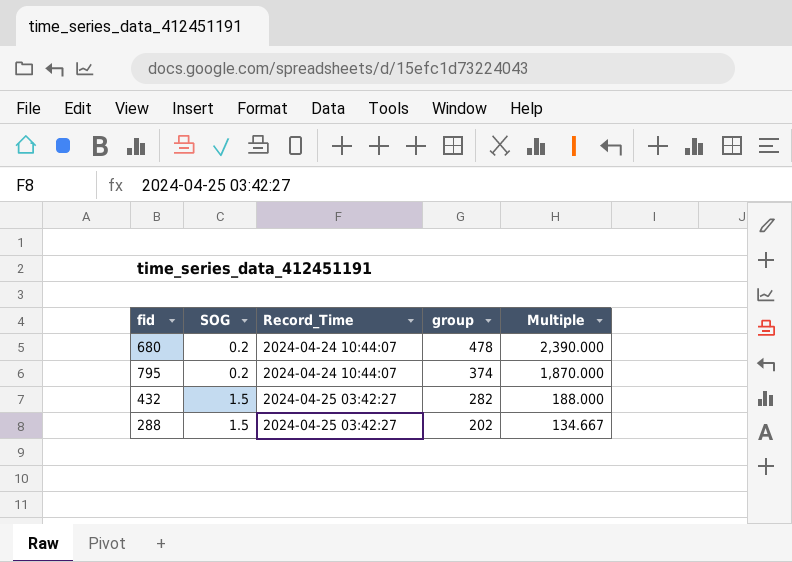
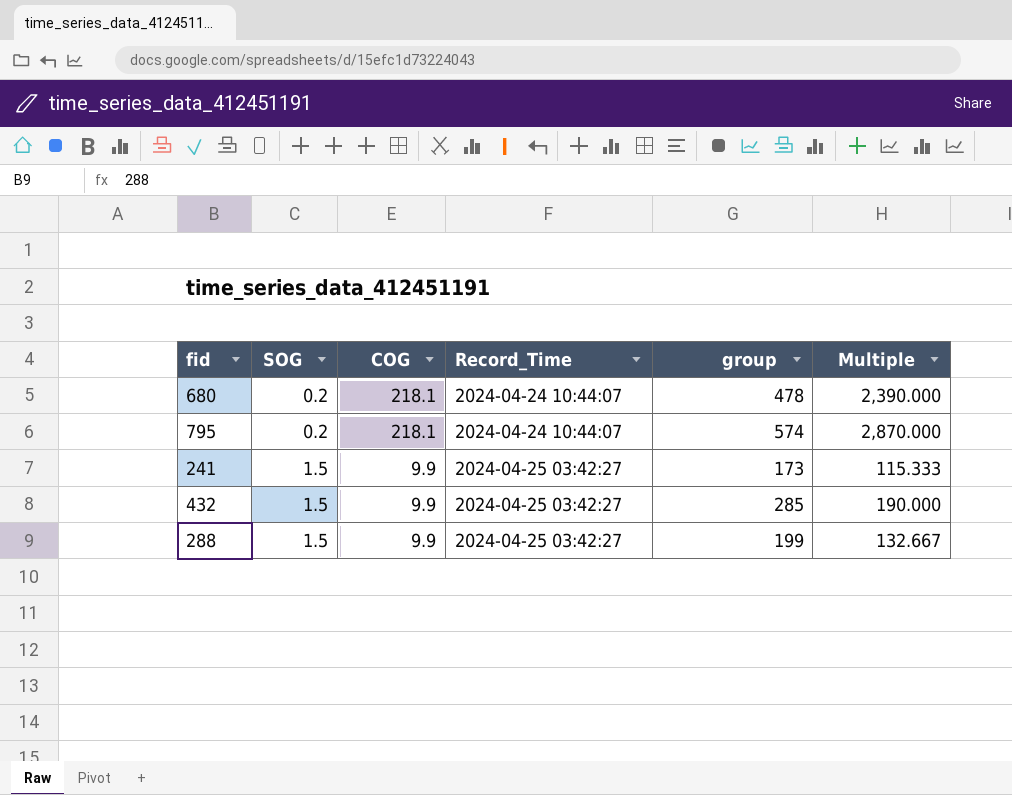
column COG | position: none -> 3
795 | group: 374 -> 574
795 | Multiple: 1,870.000 -> 2,870.000
row 241: none -> 1.5 | 9.9 | 2024-04-25 03:42:27 | 173 | 115.333
432 | group: 282 -> 285
432 | Multiple: 188.000 -> 190.000
288 | group: 202 -> 199
288 | Multiple: 134.667 -> 132.667

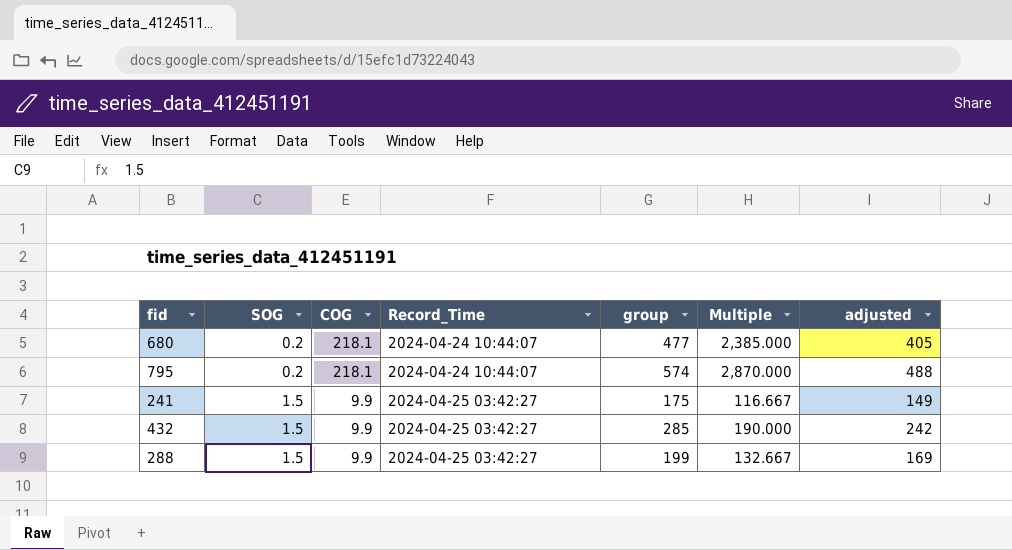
column adjusted | formula: none -> [group] * 0.85
680 | group: 478 -> 477
680 | Multiple: 2,390.000 -> 2,385.000
241 | group: 173 -> 175
241 | Multiple: 115.333 -> 116.667

